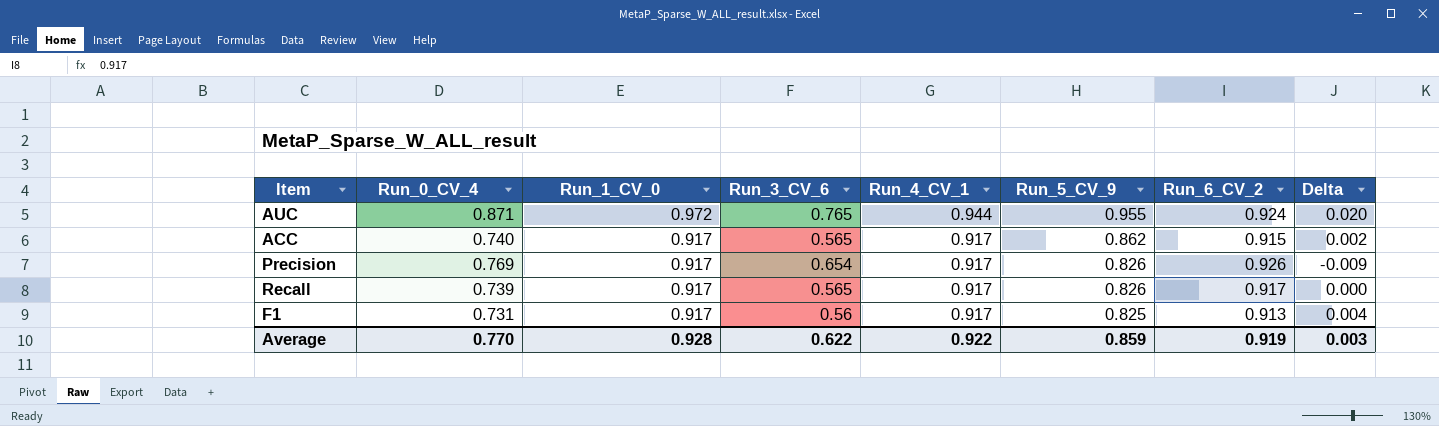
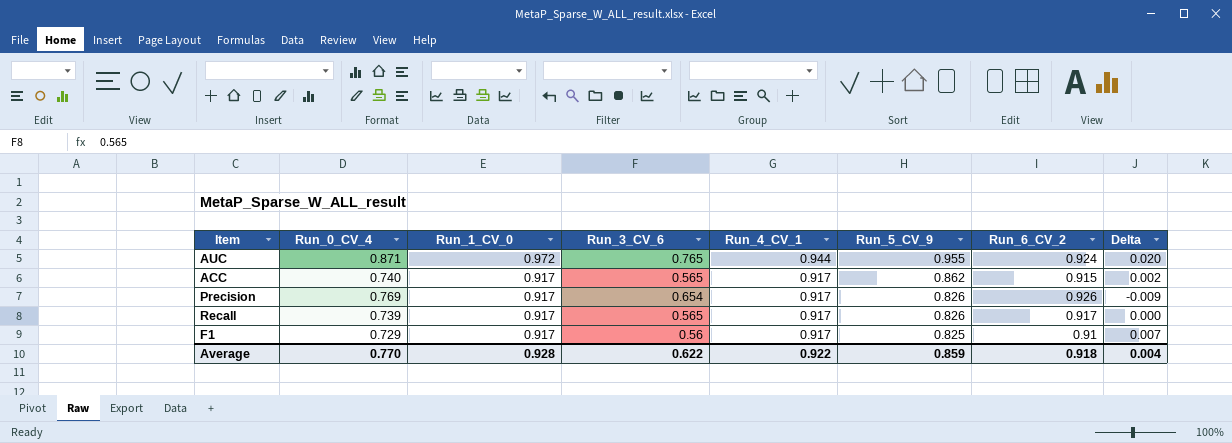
F1 | Run_0_CV_4: 0.731 -> 0.729
F1 | Run_6_CV_2: 0.913 -> 0.91
F1 | Delta: 0.004 -> 0.007
Average | Run_6_CV_2: 0.919 -> 0.918
Average | Delta: 0.003 -> 0.004

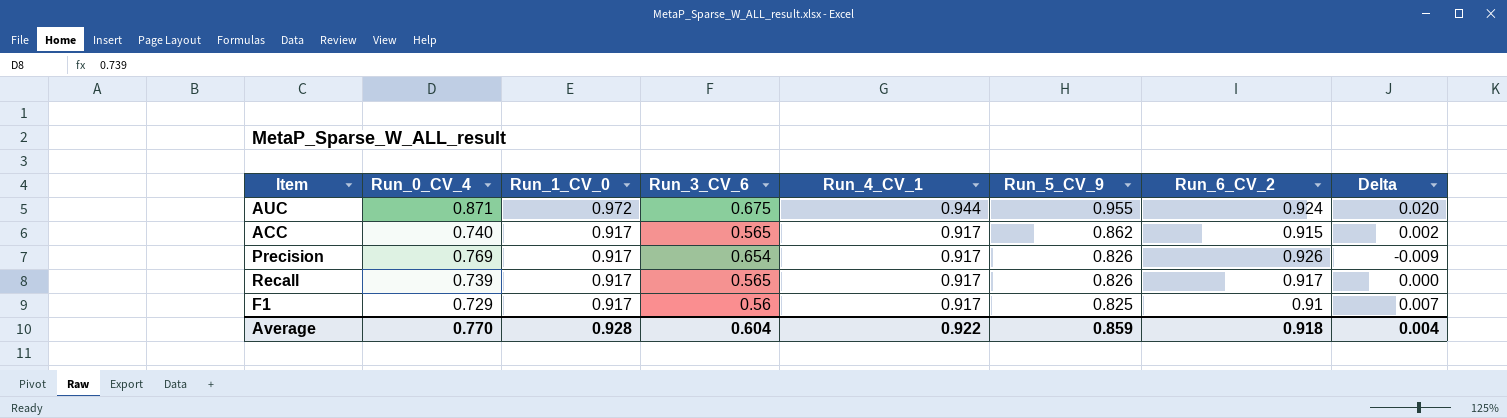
AUC | Run_3_CV_6: 0.765 -> 0.675
Average | Run_3_CV_6: 0.622 -> 0.604

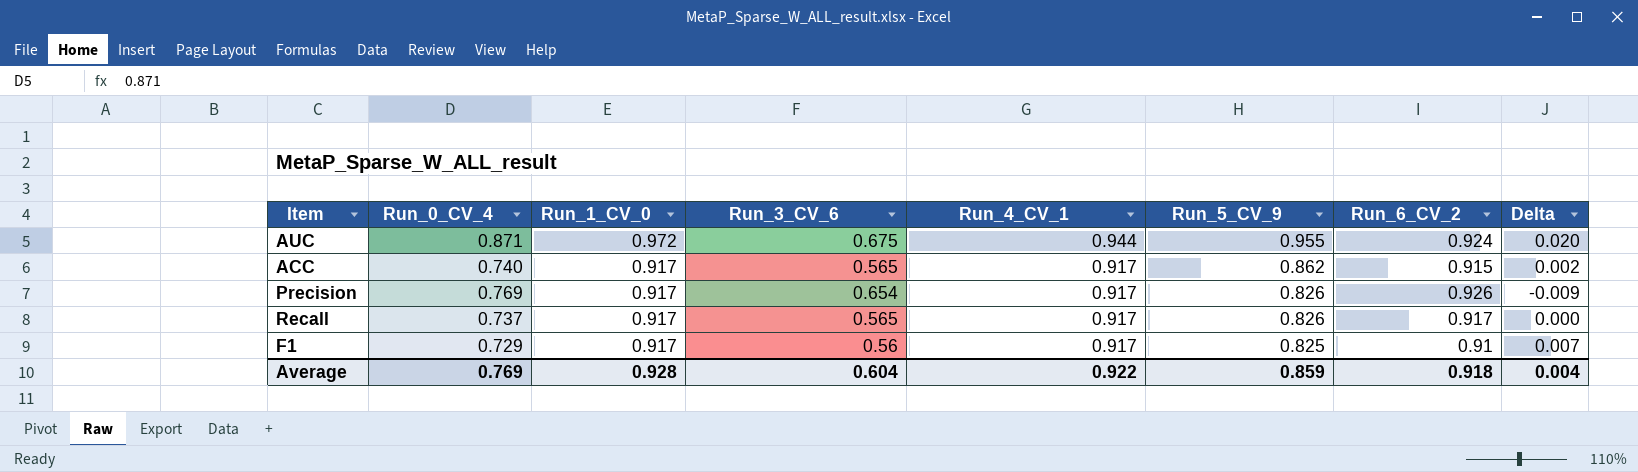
Recall | Run_0_CV_4: 0.739 -> 0.737
Average | Run_0_CV_4: 0.770 -> 0.769

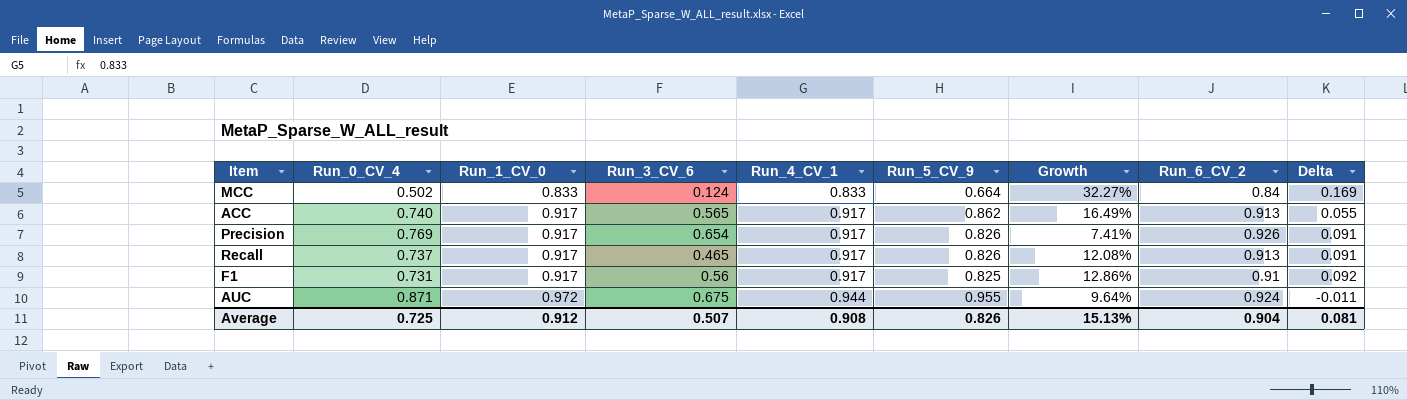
row order: Run_1_CV_0 descending -> Run_1_CV_0 ascending
column Growth | formula: none -> ([Run_5_CV_9] - [Run_0_CV_4]) / [Run_0_CV_4]
column Delta | formula: [Run_4_CV_1] - [Run_6_CV_2] -> [Run_4_CV_1] - [Run_5_CV_9]
row MCC: none -> 0.502 | 0.833 | 0.124 | 0.833 | 0.664 | 32.27% | 0.84 | 0.169
ACC | Run_6_CV_2: 0.915 -> 0.913
Recall | Run_3_CV_6: 0.565 -> 0.465
Recall | Run_6_CV_2: 0.917 -> 0.913
F1 | Run_0_CV_4: 0.729 -> 0.731
Average | Run_0_CV_4: 0.769 -> 0.725
Average | Run_1_CV_0: 0.928 -> 0.912
Average | Run_3_CV_6: 0.604 -> 0.507
Average | Run_4_CV_1: 0.922 -> 0.908
Average | Run_5_CV_9: 0.859 -> 0.826
Average | Run_6_CV_2: 0.918 -> 0.904
Average | Delta: 0.004 -> 0.081

